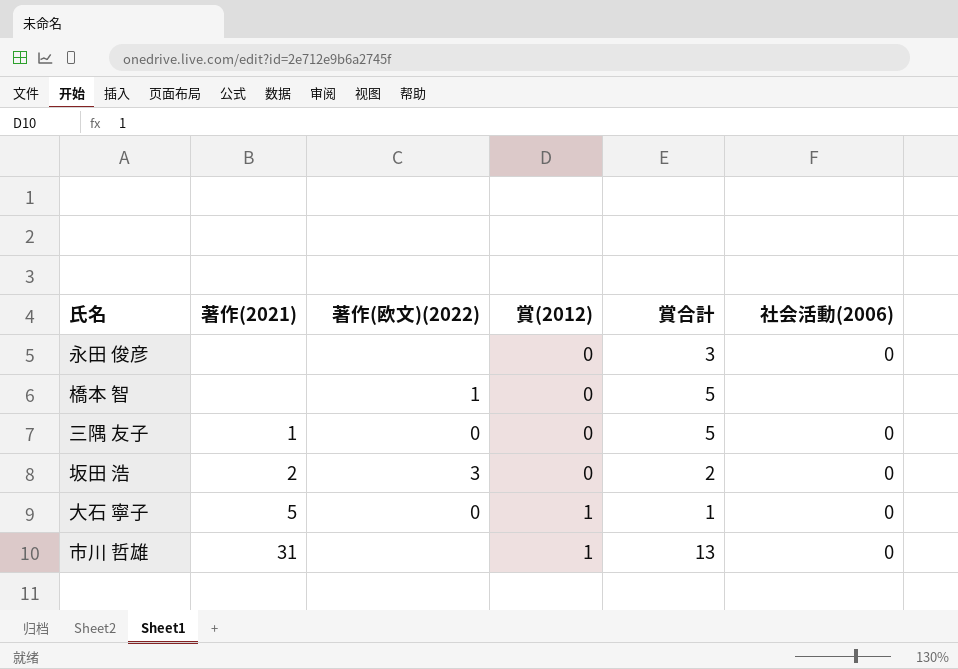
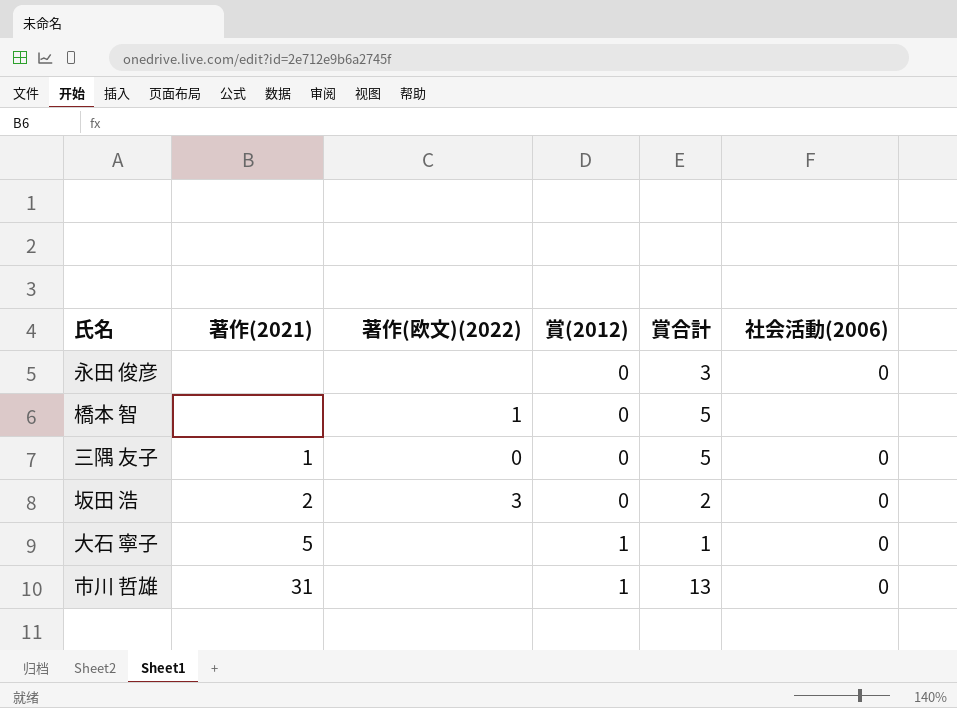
大石 寧子 | 著作(欧文)(2022): 0 -> none

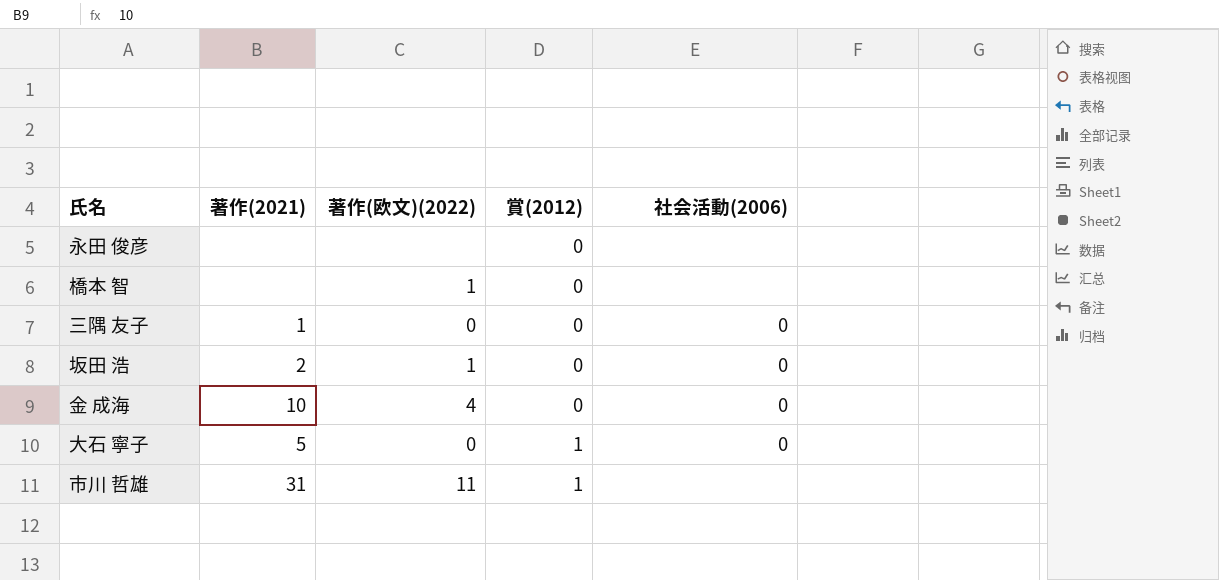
column 賞合計 | position: 5 -> none
永田 俊彦 | 社会活動(2006): 0 -> none
坂田 浩 | 著作(欧文)(2022): 3 -> 1
row 金 成海: none -> 10 | 4 | 0 | 0
大石 寧子 | 著作(欧文)(2022): none -> 0
市川 哲雄 | 著作(欧文)(2022): none -> 11
市川 哲雄 | 社会活動(2006): 0 -> none

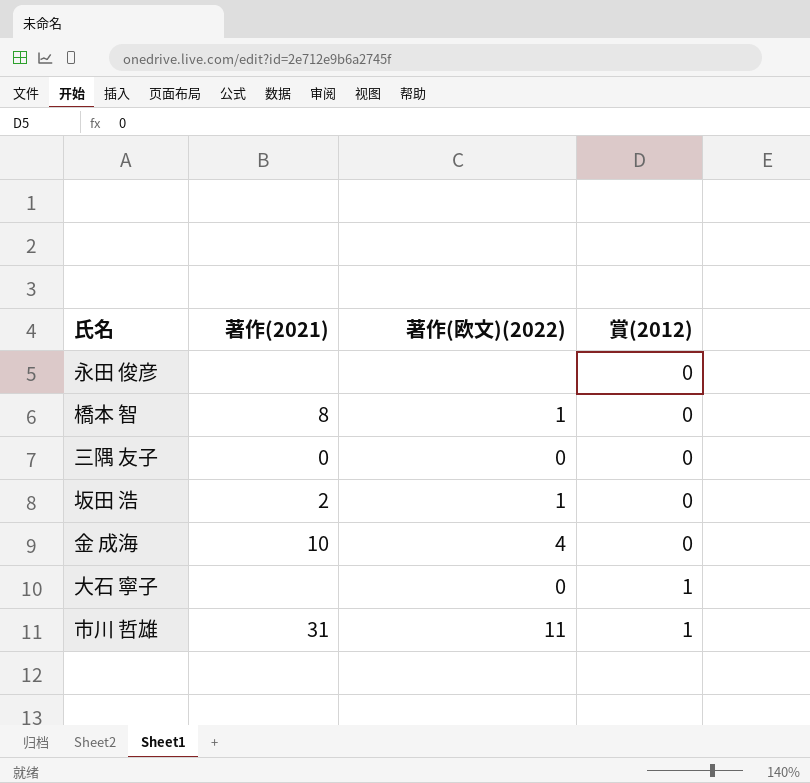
column 社会活動(2006) | position: 5 -> none
橋本 智 | 著作(2021): none -> 8
三隅 友子 | 著作(2021): 1 -> 0
大石 寧子 | 著作(2021): 5 -> none

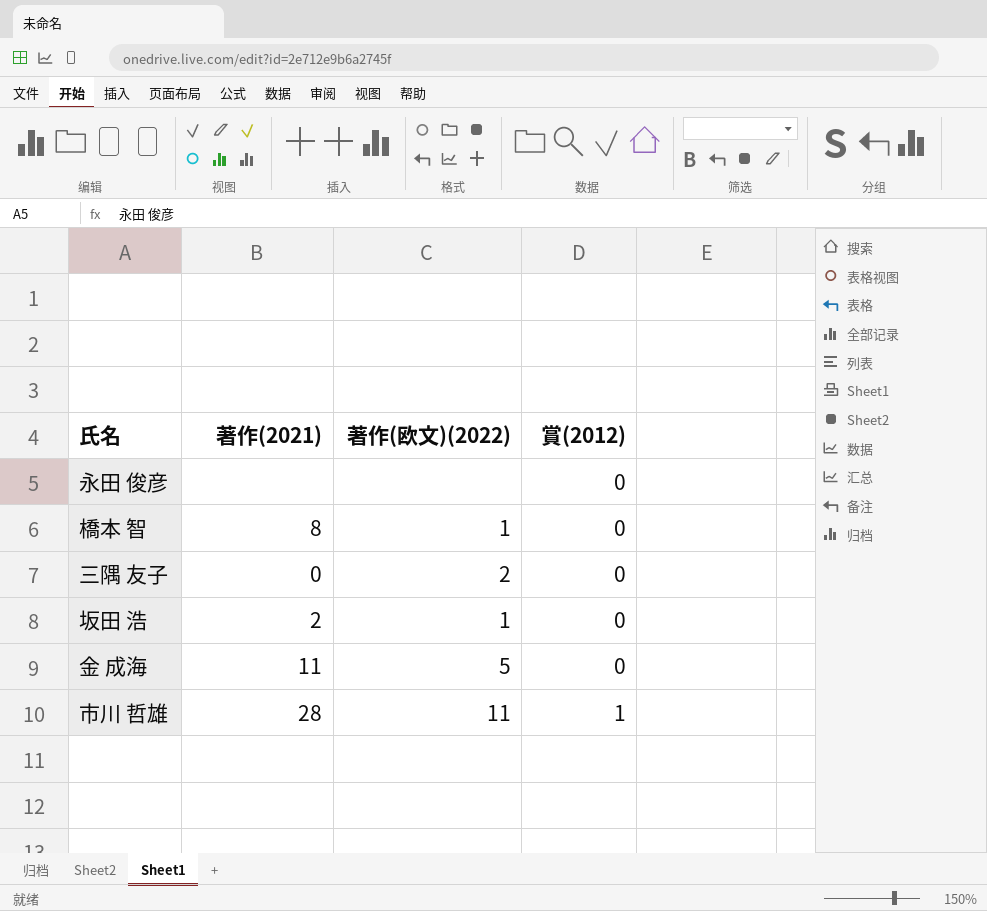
row 大石 寧子: none | 0 | 1 -> none
三隅 友子 | 著作(欧文)(2022): 0 -> 2
金 成海 | 著作(2021): 10 -> 11
金 成海 | 著作(欧文)(2022): 4 -> 5
市川 哲雄 | 著作(2021): 31 -> 28

